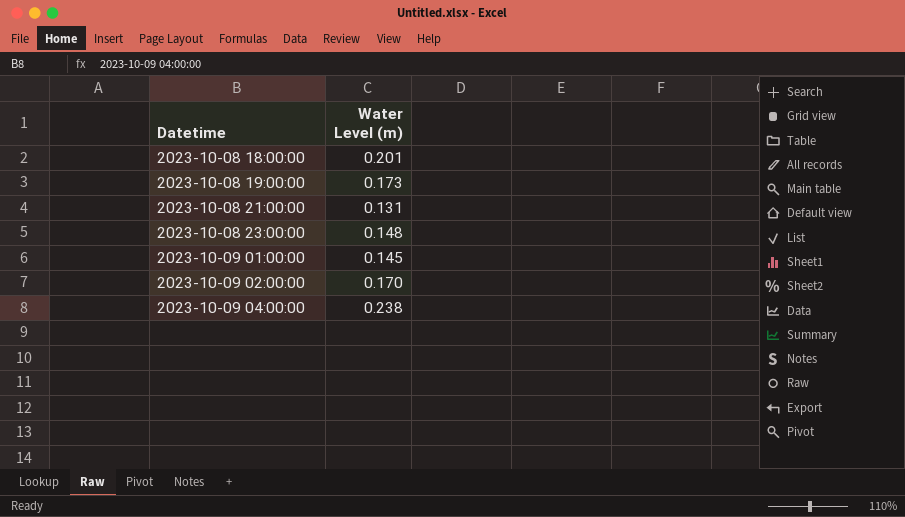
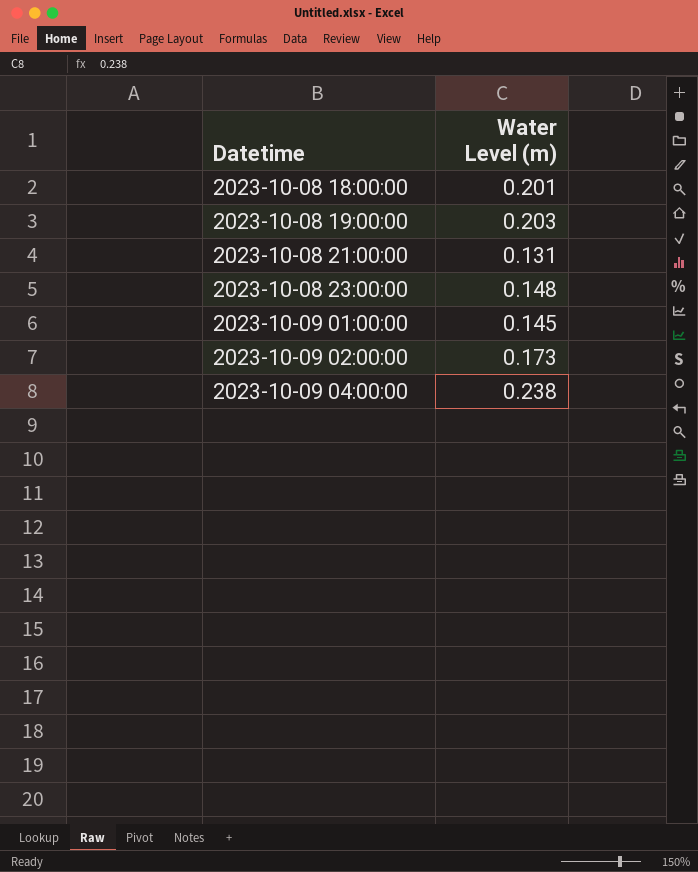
2023-10-08 19:00:00 | Water Level (m): 0.173 -> 0.203
2023-10-09 02:00:00 | Water Level (m): 0.170 -> 0.173

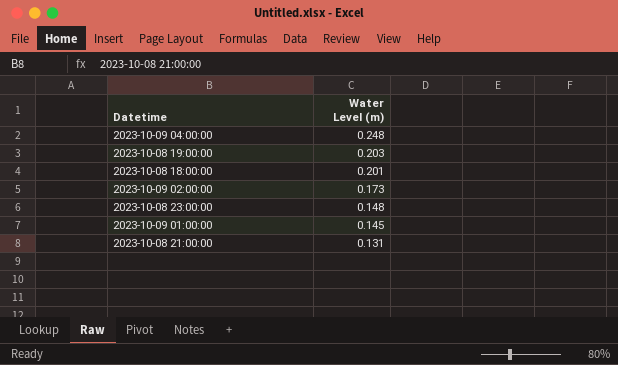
row order: Datetime ascending -> Water Level (m) descending
2023-10-09 04:00:00 | Water Level (m): 0.238 -> 0.248

